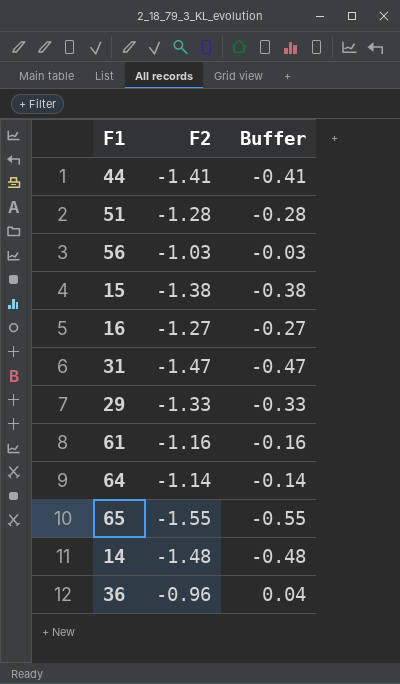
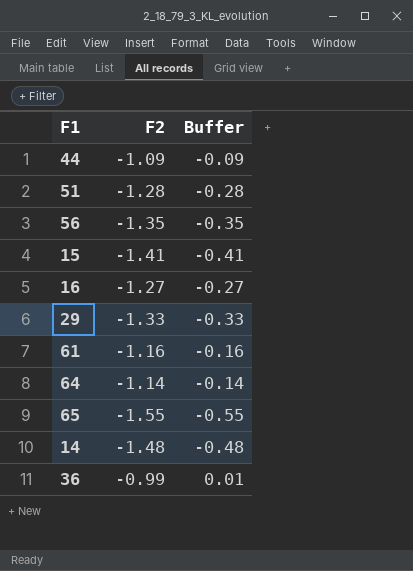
row 31: -1.47 | -0.47 -> none
44 | F2: -1.41 -> -1.09
44 | Buffer: -0.41 -> -0.09
56 | F2: -1.03 -> -1.35
56 | Buffer: -0.03 -> -0.35
15 | F2: -1.38 -> -1.41
15 | Buffer: -0.38 -> -0.41
36 | F2: -0.96 -> -0.99
36 | Buffer: 0.04 -> 0.01

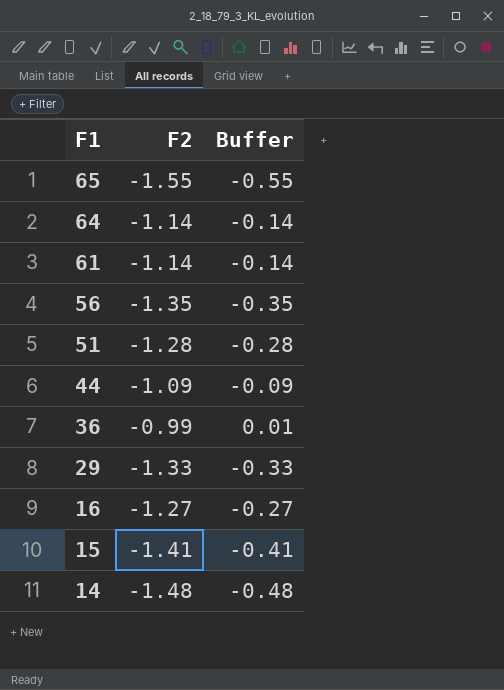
row order: none -> F1 descending
61 | F2: -1.16 -> -1.14
61 | Buffer: -0.16 -> -0.14

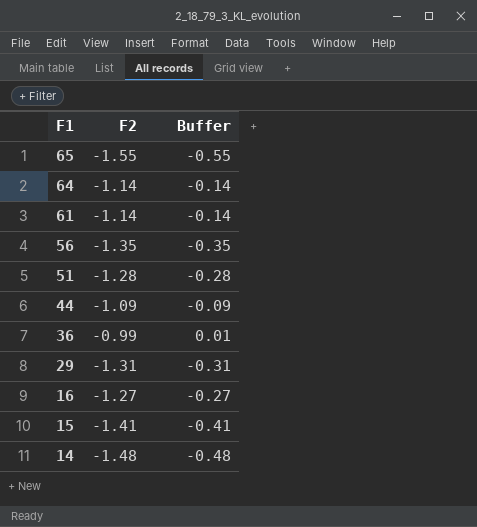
29 | F2: -1.33 -> -1.31
29 | Buffer: -0.33 -> -0.31

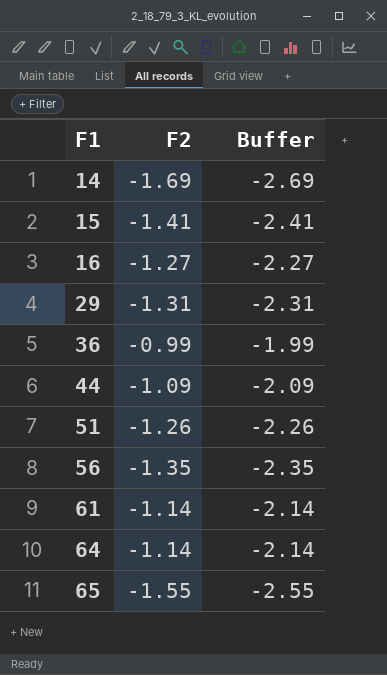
row order: F1 descending -> F1 ascending
column Buffer | formula: [F2] + 1 -> [F2] - 1
14 | F2: -1.48 -> -1.69
51 | F2: -1.28 -> -1.26

